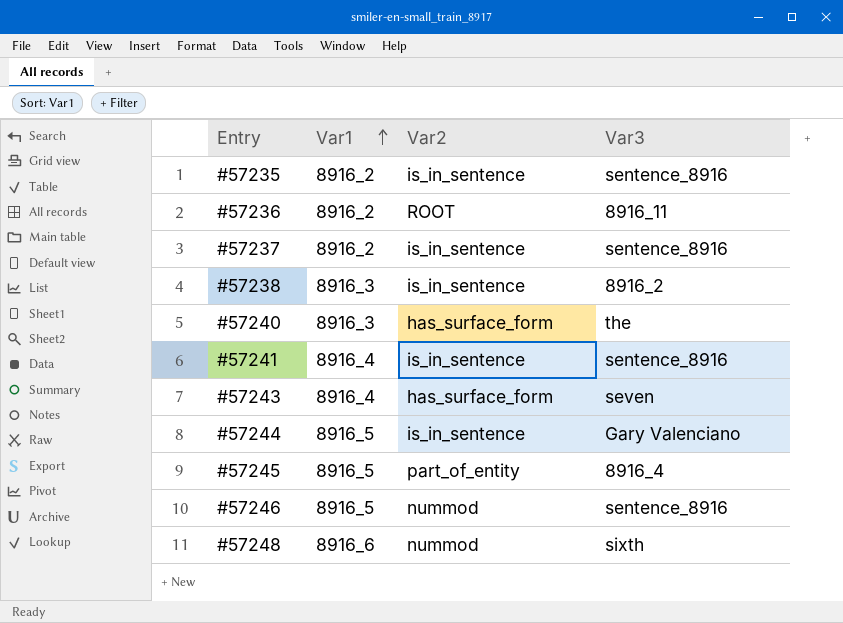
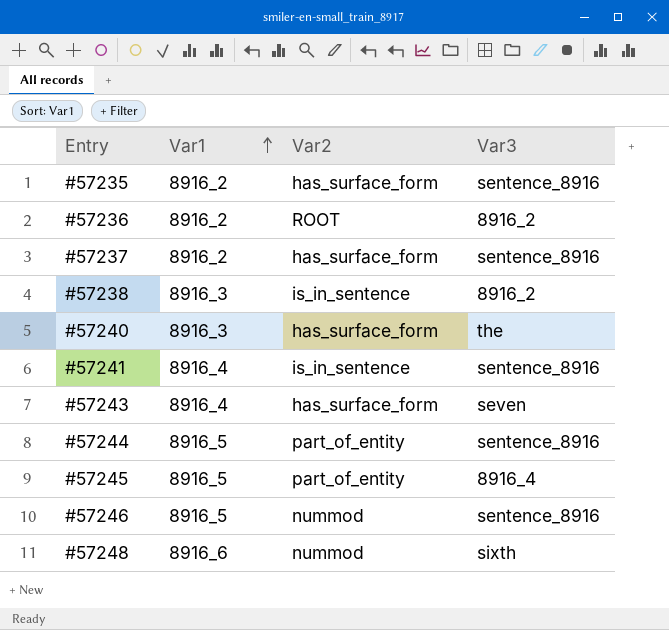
#57235 | Var2: is_in_sentence -> has_surface_form
#57236 | Var3: 8916_11 -> 8916_2
#57237 | Var2: is_in_sentence -> has_surface_form
#57244 | Var2: is_in_sentence -> part_of_entity
#57244 | Var3: Gary Valenciano -> sentence_8916

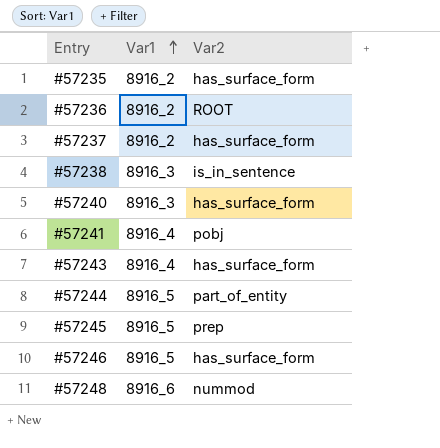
column Var3 | position: 4 -> none
#57241 | Var2: is_in_sentence -> pobj
#57245 | Var2: part_of_entity -> prep
#57246 | Var2: nummod -> has_surface_form

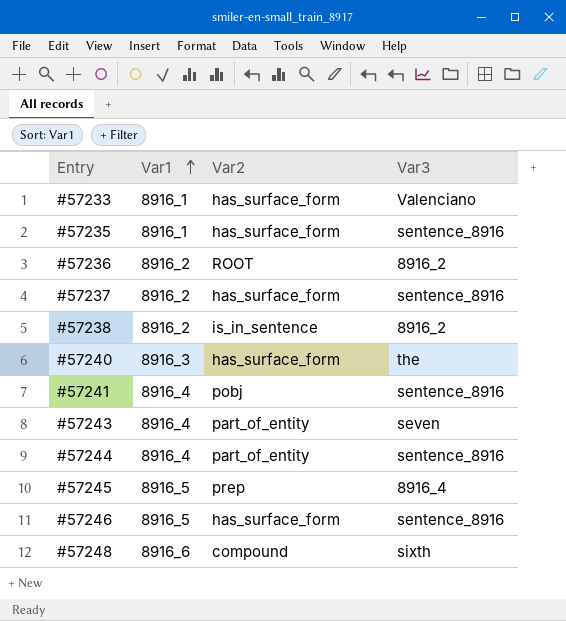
column Var3 | position: none -> 4
row #57233: none -> 8916_1 | has_surface_form | Valenciano
#57235 | Var1: 8916_2 -> 8916_1
#57238 | Var1: 8916_3 -> 8916_2
#57243 | Var2: has_surface_form -> part_of_entity
#57244 | Var1: 8916_5 -> 8916_4
#57248 | Var2: nummod -> compound

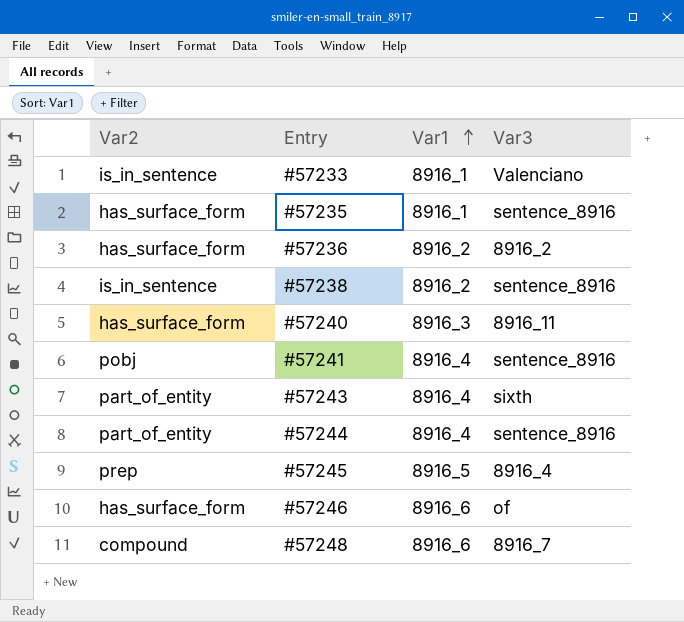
column Var2 | position: 3 -> 1
row #57237: 8916_2 | has_surface_form | sentence_8916 -> none
#57233 | Var2: has_surface_form -> is_in_sentence
#57236 | Var2: ROOT -> has_surface_form
#57238 | Var3: 8916_2 -> sentence_8916
#57240 | Var3: the -> 8916_11
#57243 | Var3: seven -> sixth
#57246 | Var1: 8916_5 -> 8916_6
#57246 | Var3: sentence_8916 -> of
#57248 | Var3: sixth -> 8916_7

